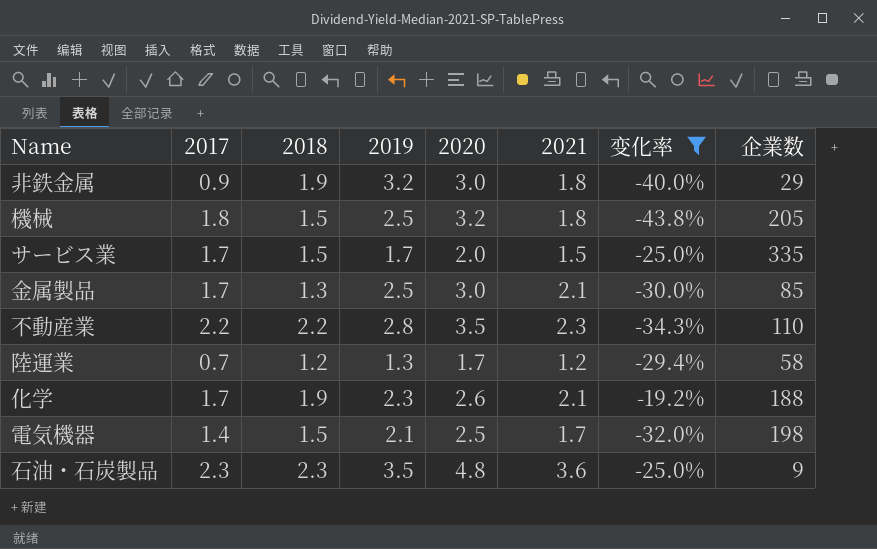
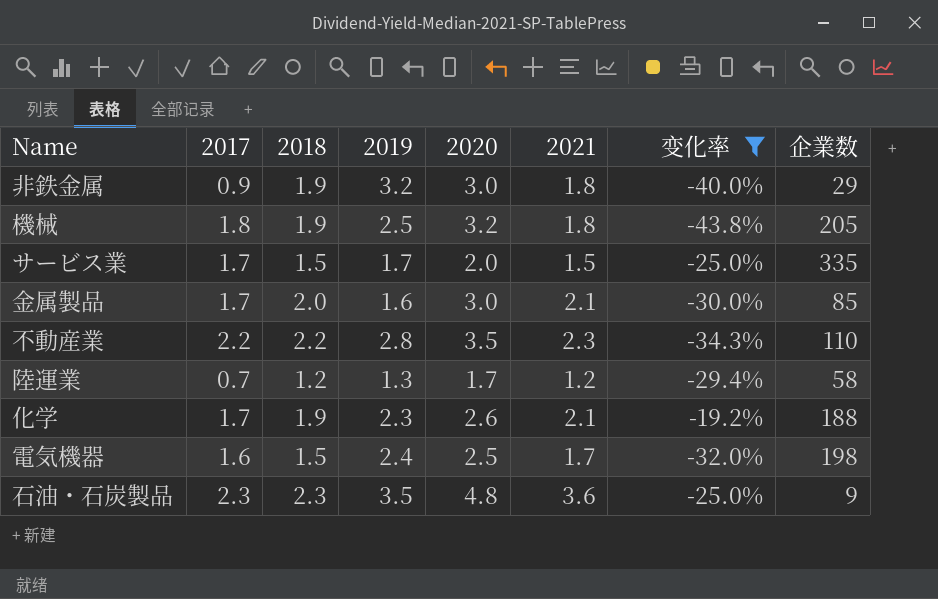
機械 | 2018: 1.5 -> 1.9
金属製品 | 2018: 1.3 -> 2.0
金属製品 | 2019: 2.5 -> 1.6
電気機器 | 2017: 1.4 -> 1.6
電気機器 | 2019: 2.1 -> 2.4

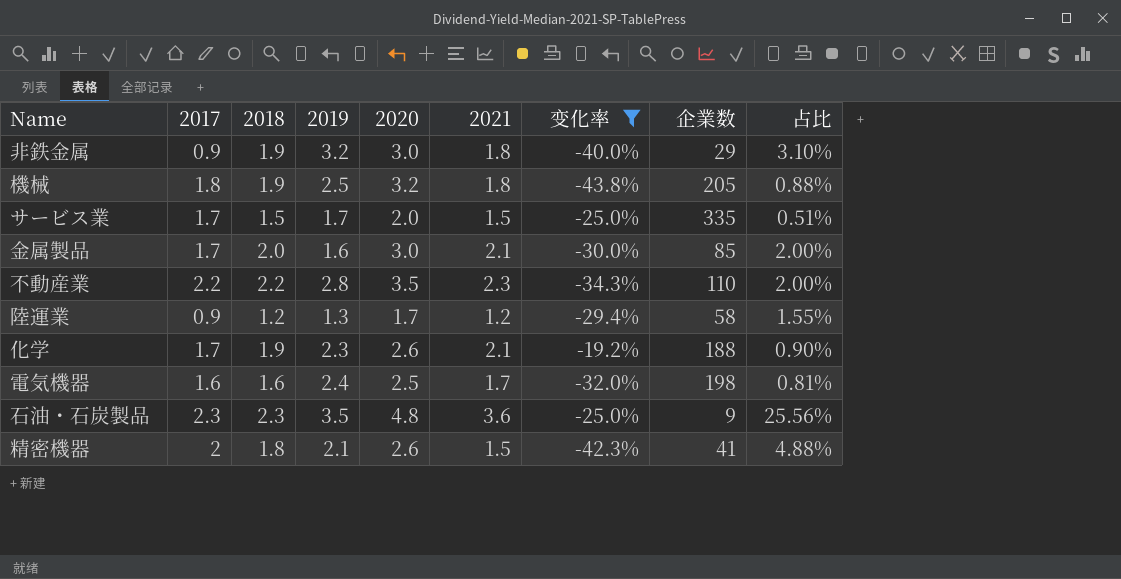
column 占比 | formula: none -> [2017] / [企業数]
陸運業 | 2017: 0.7 -> 0.9
電気機器 | 2018: 1.5 -> 1.6
row 精密機器: none -> 2 | 1.8 | 2.1 | 2.6 | 1.5 | -42.3% | 41 | 4.88%

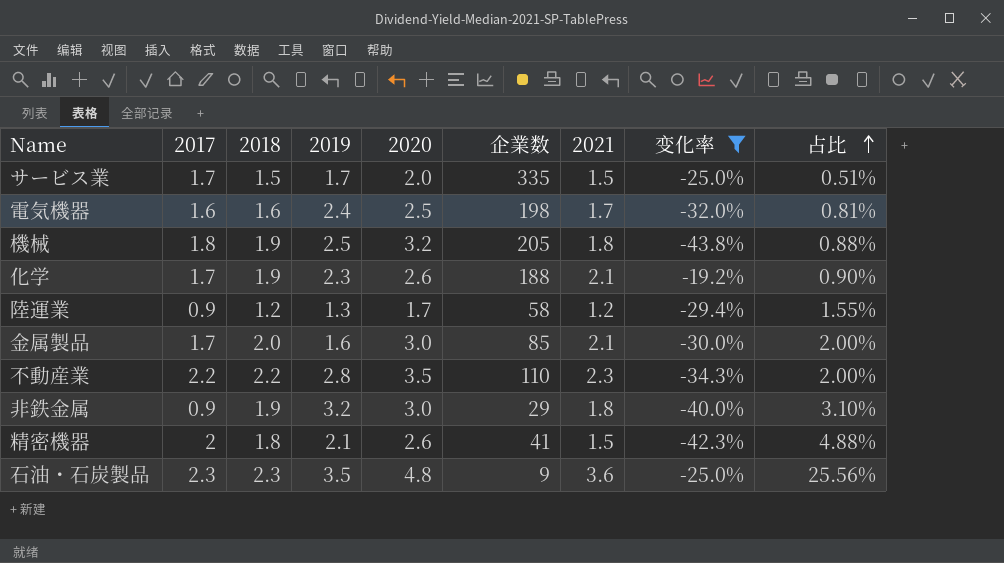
row order: none -> 占比 ascending
column 企業数 | position: 8 -> 6

